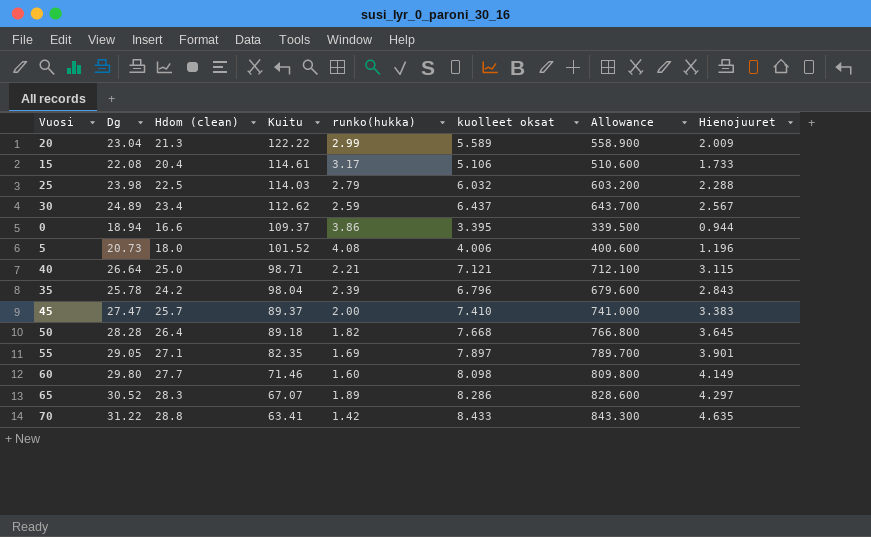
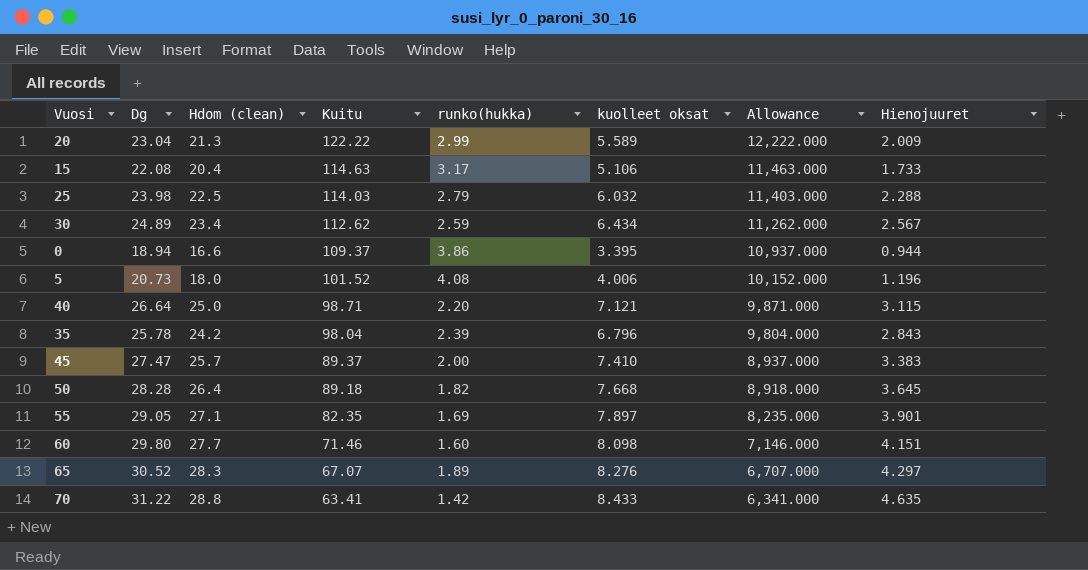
column Allowance | formula: [kuolleet oksat] * 100 -> [Kuitu] * 100
15 | Kuitu: 114.61 -> 114.63
30 | kuolleet oksat: 6.437 -> 6.434
40 | runko(hukka): 2.21 -> 2.20
60 | Hienojuuret: 4.149 -> 4.151
65 | kuolleet oksat: 8.286 -> 8.276

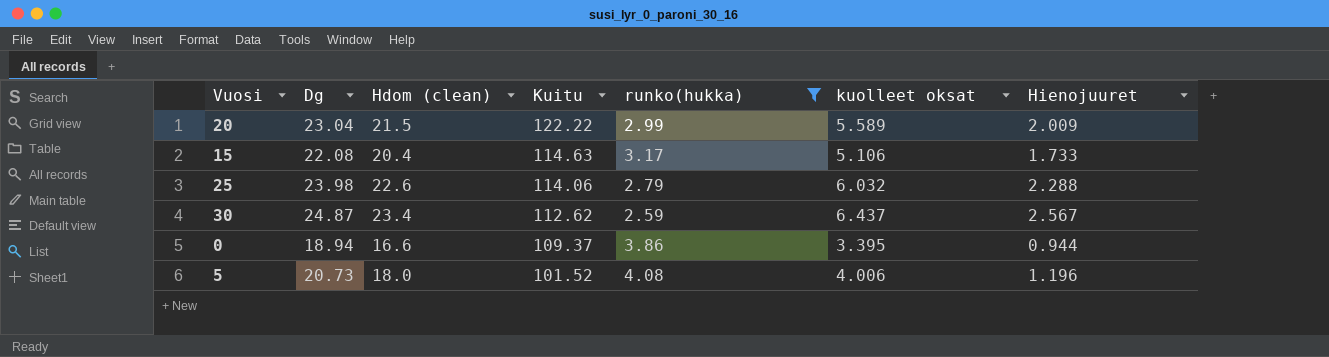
filter: none -> runko(hukka) >= 2.59
column Allowance | formula: [Kuitu] * 100 -> none
20 | Hdom (clean): 21.3 -> 21.5
25 | Hdom (clean): 22.5 -> 22.6
25 | Kuitu: 114.03 -> 114.06
30 | Dg: 24.89 -> 24.87
30 | kuolleet oksat: 6.434 -> 6.437

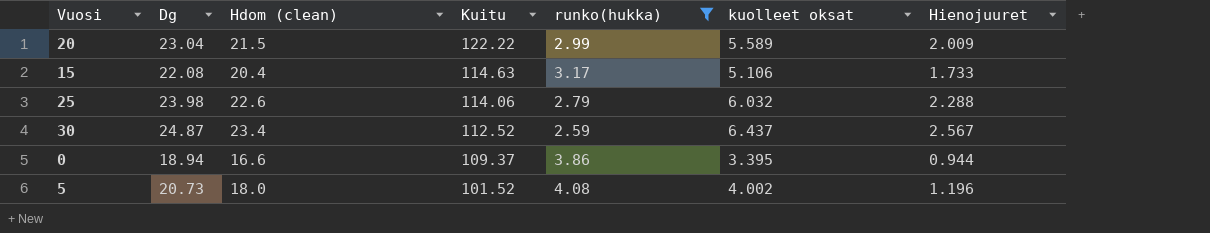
30 | Kuitu: 112.62 -> 112.52
5 | kuolleet oksat: 4.006 -> 4.002

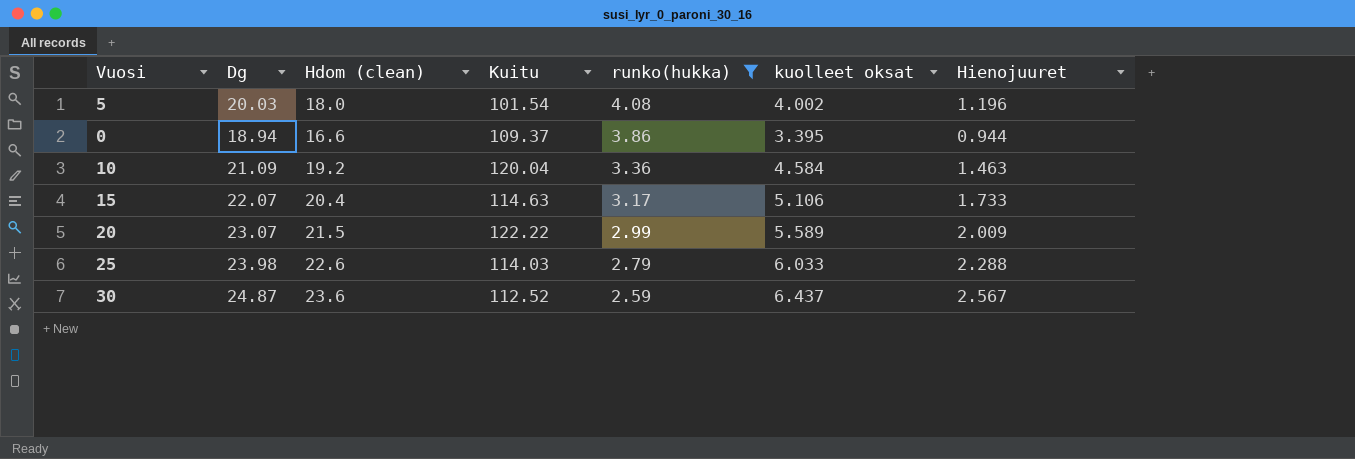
row order: Kuitu descending -> runko(hukka) descending
5 | Dg: 20.73 -> 20.03
5 | Kuitu: 101.52 -> 101.54
row 10: none -> 21.09 | 19.2 | 120.04 | 3.36 | 4.584 | 1.463
15 | Dg: 22.08 -> 22.07
20 | Dg: 23.04 -> 23.07
25 | Kuitu: 114.06 -> 114.03
25 | kuolleet oksat: 6.032 -> 6.033
30 | Hdom (clean): 23.4 -> 23.6

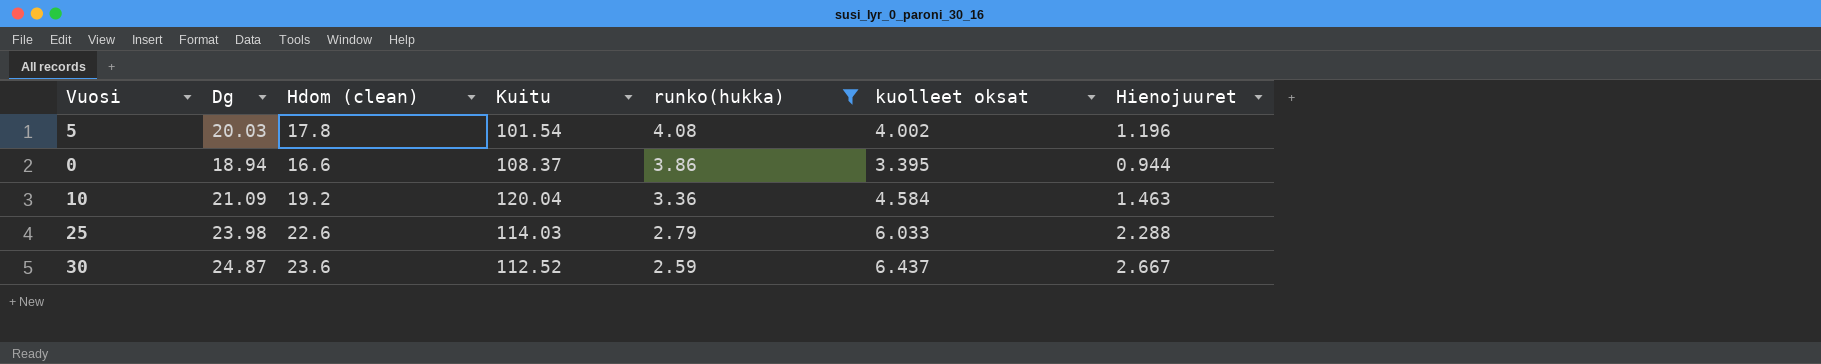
row 15: 22.07 | 20.4 | 114.63 | 3.17 | 5.106 | 1.733 -> none
row 20: 23.07 | 21.5 | 122.22 | 2.99 | 5.589 | 2.009 -> none
5 | Hdom (clean): 18.0 -> 17.8
0 | Kuitu: 109.37 -> 108.37
30 | Hienojuuret: 2.567 -> 2.667

